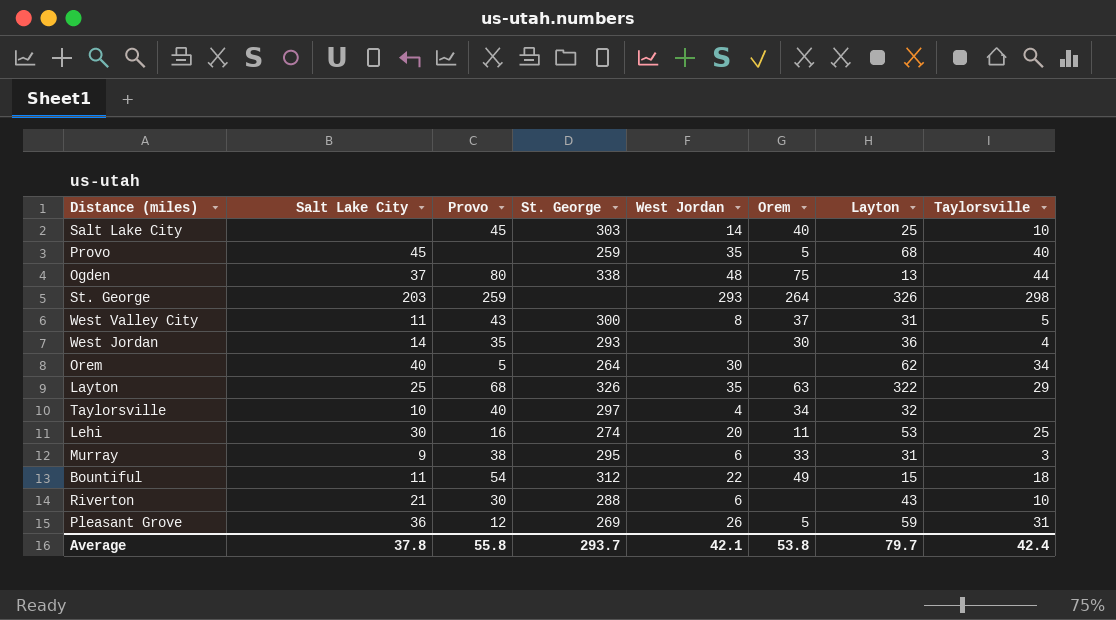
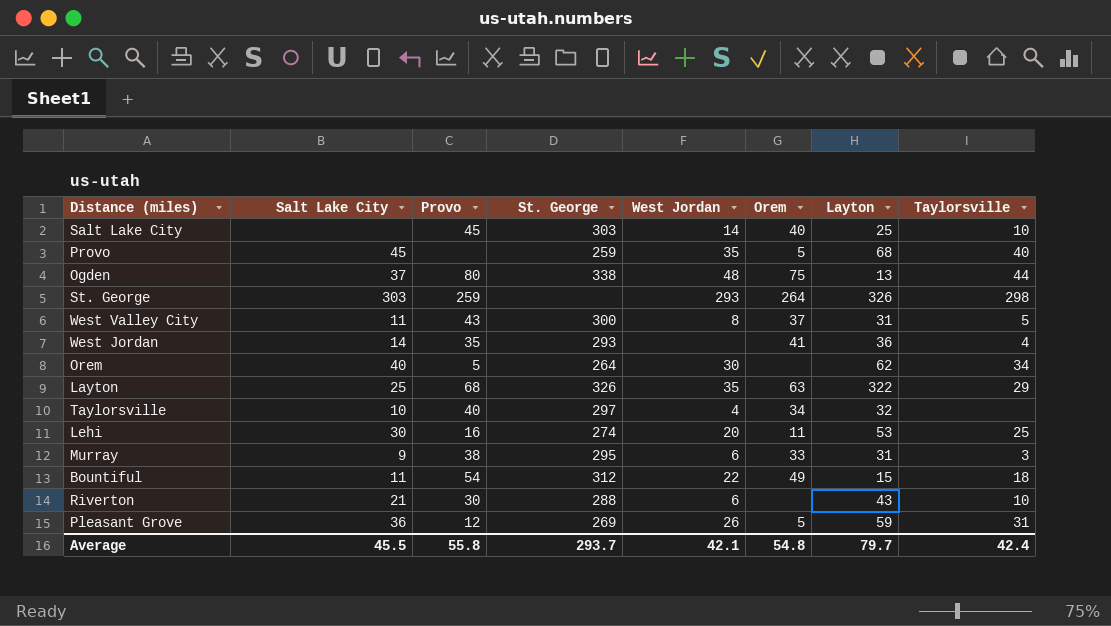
St. George | Salt Lake City: 203 -> 303
West Jordan | Orem: 30 -> 41
Average | Salt Lake City: 37.8 -> 45.5
Average | Orem: 53.8 -> 54.8

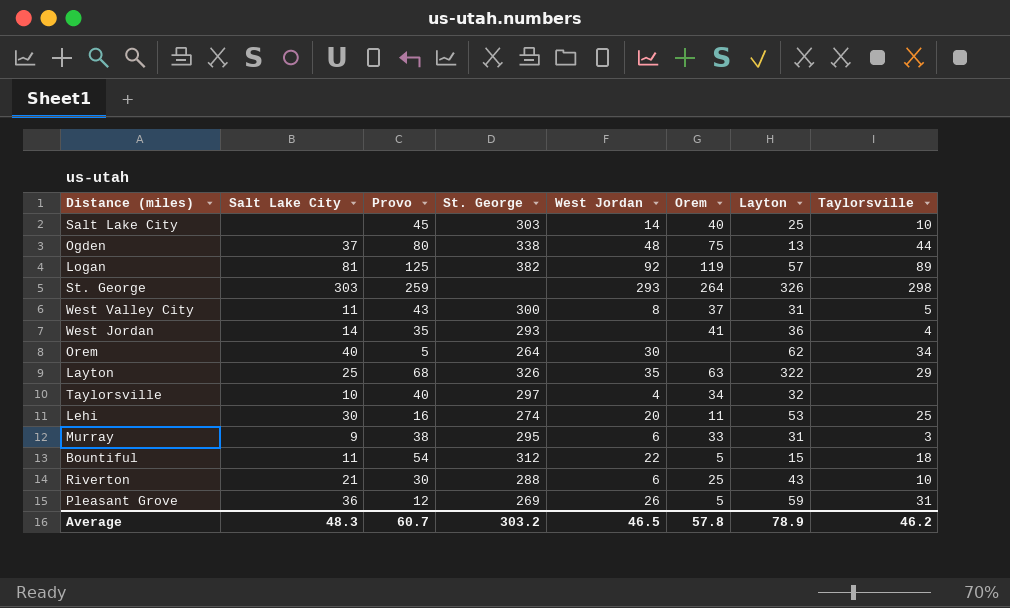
row Provo: 45 | none | 259 | 35 | 5 | 68 | 40 -> none
row Logan: none -> 81 | 125 | 382 | 92 | 119 | 57 | 89
Bountiful | Orem: 49 -> 5
Riverton | Orem: none -> 25
Average | Salt Lake City: 45.5 -> 48.3
Average | Provo: 55.8 -> 60.7
Average | St. George: 293.7 -> 303.2
Average | West Jordan: 42.1 -> 46.5
Average | Orem: 54.8 -> 57.8
Average | Layton: 79.7 -> 78.9
Average | Taylorsville: 42.4 -> 46.2

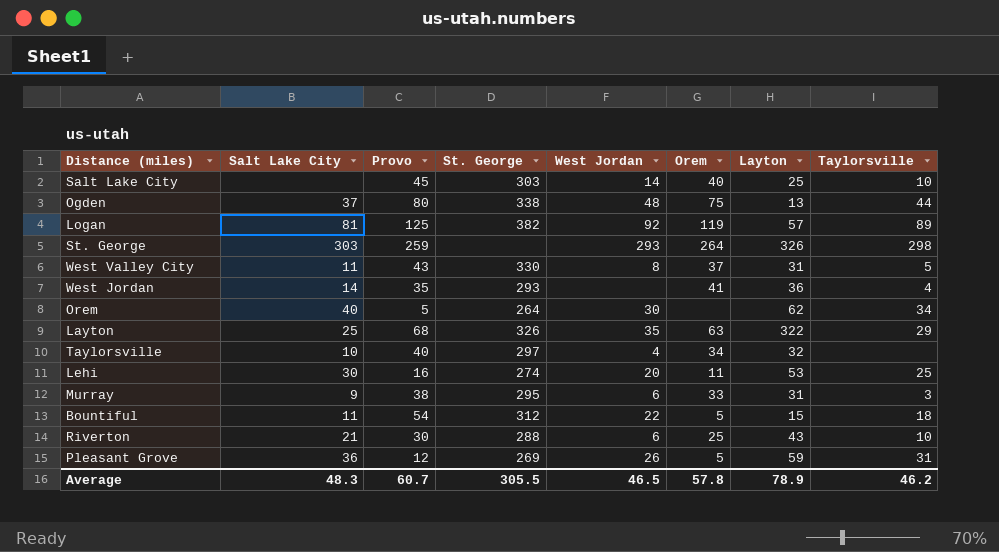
West Valley City | St. George: 300 -> 330
Average | St. George: 303.2 -> 305.5

